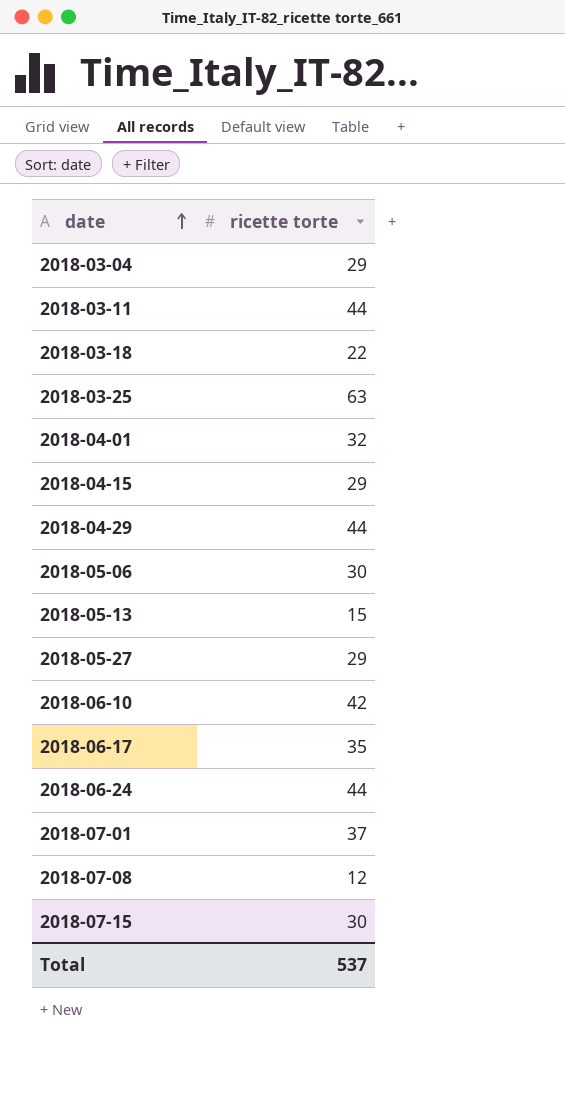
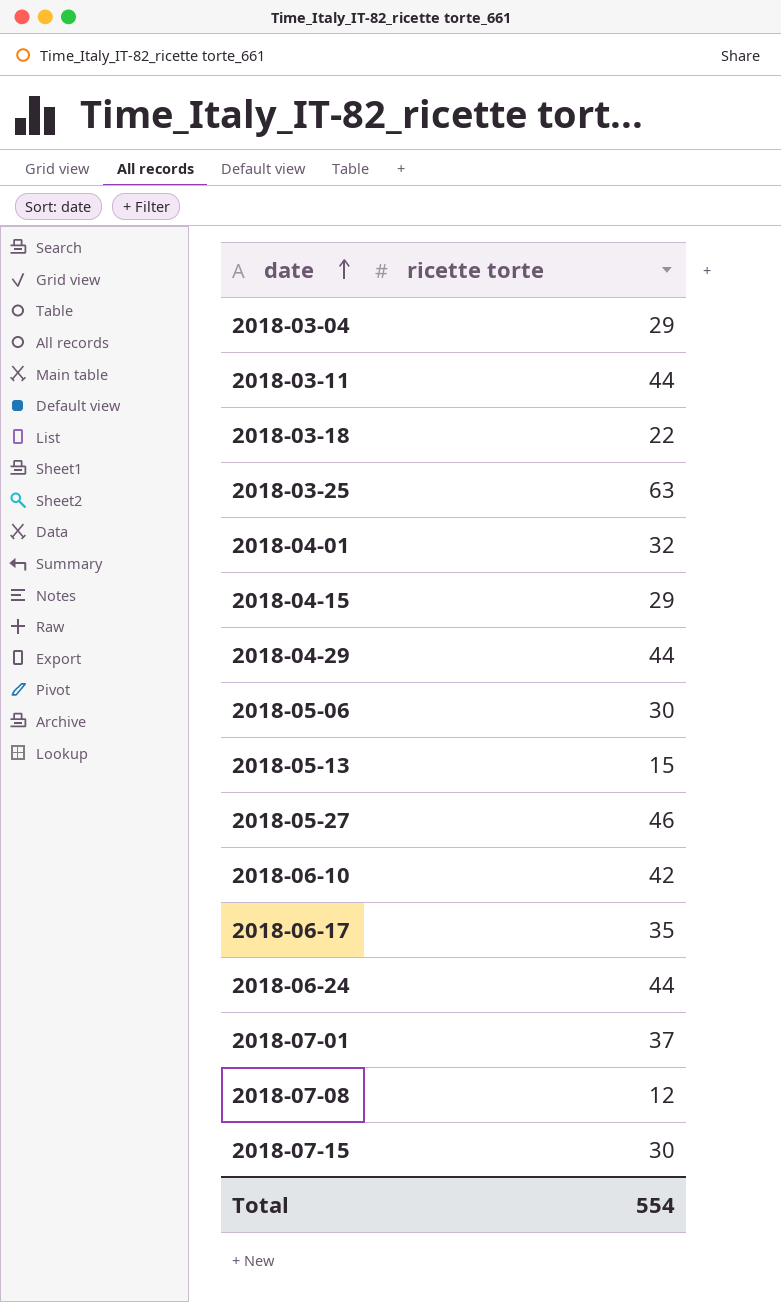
2018-05-27 | ricette torte: 29 -> 46
Total | ricette torte: 537 -> 554

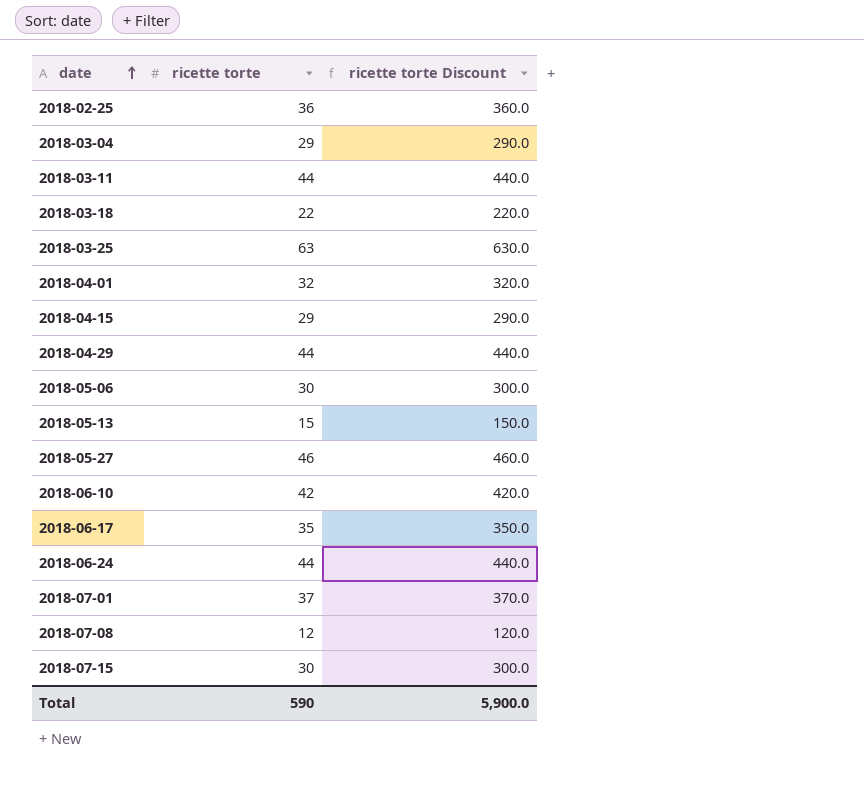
column ricette torte Discount | formula: none -> [ricette torte] * 10
row 2018-02-25: none -> 36 | 360.0
Total | ricette torte: 554 -> 590

